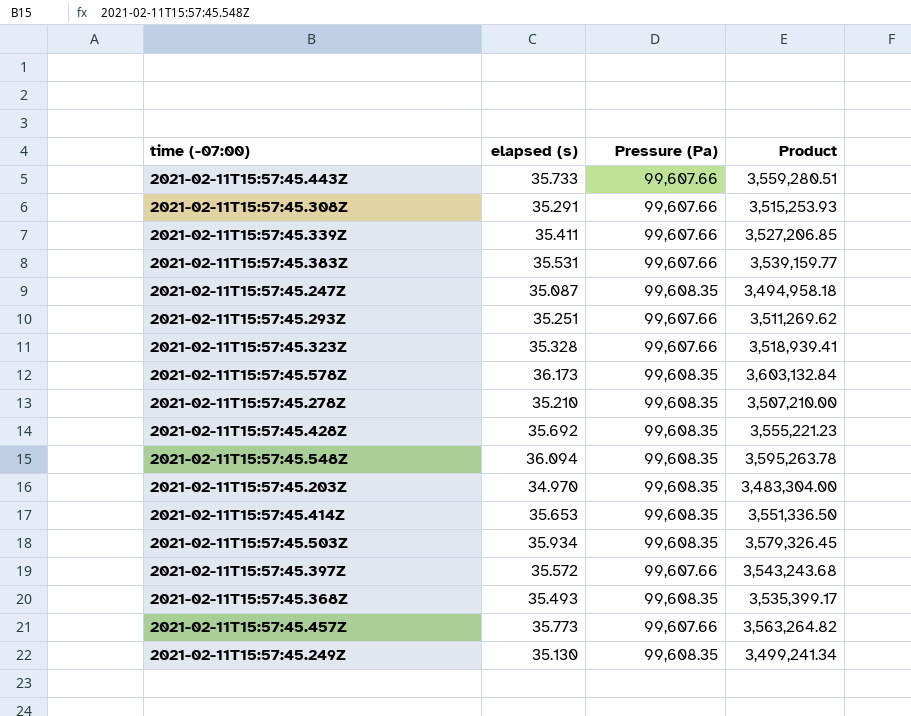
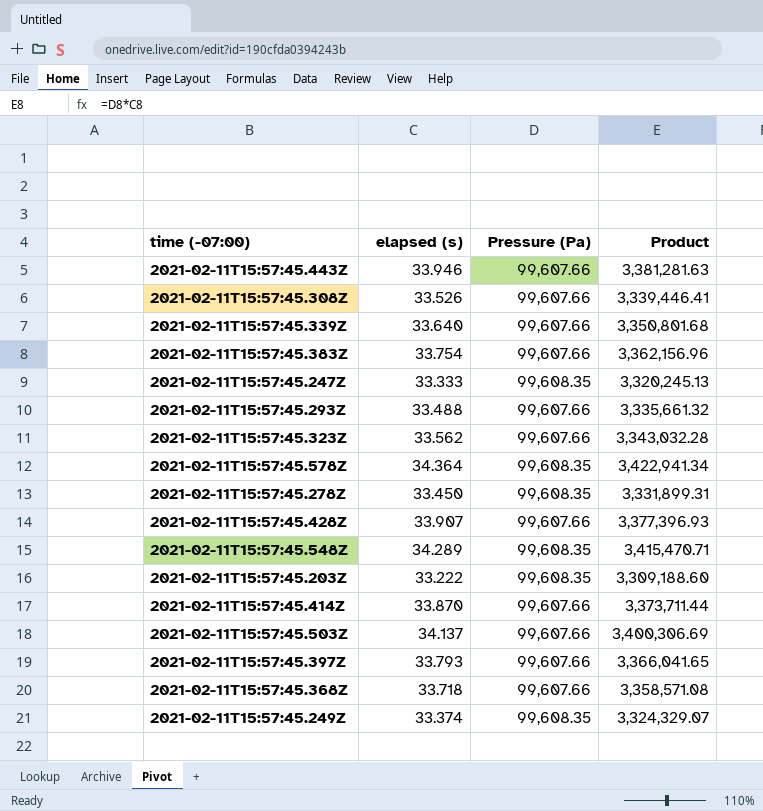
row 2021-02-11T15:57:45.457Z: 35.773 | 99,607.66 | 3,563,264.82 -> none
2021-02-11T15:57:45.443Z | elapsed (s): 35.733 -> 33.946
2021-02-11T15:57:45.443Z | Product: 3,559,280.51 -> 3,381,281.63
2021-02-11T15:57:45.308Z | elapsed (s): 35.291 -> 33.526
2021-02-11T15:57:45.308Z | Product: 3,515,253.93 -> 3,339,446.41
2021-02-11T15:57:45.339Z | elapsed (s): 35.411 -> 33.640
2021-02-11T15:57:45.339Z | Product: 3,527,206.85 -> 3,350,801.68
2021-02-11T15:57:45.383Z | elapsed (s): 35.531 -> 33.754
2021-02-11T15:57:45.383Z | Product: 3,539,159.77 -> 3,362,156.96
2021-02-11T15:57:45.247Z | elapsed (s): 35.087 -> 33.333
2021-02-11T15:57:45.247Z | Product: 3,494,958.18 -> 3,320,245.13
2021-02-11T15:57:45.293Z | elapsed (s): 35.251 -> 33.488
2021-02-11T15:57:45.293Z | Product: 3,511,269.62 -> 3,335,661.32
2021-02-11T15:57:45.323Z | elapsed (s): 35.328 -> 33.562
2021-02-11T15:57:45.323Z | Product: 3,518,939.41 -> 3,343,032.28
2021-02-11T15:57:45.578Z | elapsed (s): 36.173 -> 34.364
2021-02-11T15:57:45.578Z | Product: 3,603,132.84 -> 3,422,941.34
2021-02-11T15:57:45.278Z | elapsed (s): 35.210 -> 33.450
2021-02-11T15:57:45.278Z | Product: 3,507,210.00 -> 3,331,899.31
2021-02-11T15:57:45.428Z | elapsed (s): 35.692 -> 33.907
2021-02-11T15:57:45.428Z | Pressure (Pa): 99,608.35 -> 99,607.66
2021-02-11T15:57:45.428Z | Product: 3,555,221.23 -> 3,377,396.93
2021-02-11T15:57:45.548Z | elapsed (s): 36.094 -> 34.289
2021-02-11T15:57:45.548Z | Product: 3,595,263.78 -> 3,415,470.71
2021-02-11T15:57:45.203Z | elapsed (s): 34.970 -> 33.222
2021-02-11T15:57:45.203Z | Product: 3,483,304.00 -> 3,309,188.60
2021-02-11T15:57:45.414Z | elapsed (s): 35.653 -> 33.870
2021-02-11T15:57:45.414Z | Pressure (Pa): 99,608.35 -> 99,607.66
2021-02-11T15:57:45.414Z | Product: 3,551,336.50 -> 3,373,711.44
2021-02-11T15:57:45.503Z | elapsed (s): 35.934 -> 34.137
2021-02-11T15:57:45.503Z | Pressure (Pa): 99,608.35 -> 99,607.66
2021-02-11T15:57:45.503Z | Product: 3,579,326.45 -> 3,400,306.69
2021-02-11T15:57:45.397Z | elapsed (s): 35.572 -> 33.793
2021-02-11T15:57:45.397Z | Product: 3,543,243.68 -> 3,366,041.65
2021-02-11T15:57:45.368Z | elapsed (s): 35.493 -> 33.718
2021-02-11T15:57:45.368Z | Pressure (Pa): 99,608.35 -> 99,607.66
2021-02-11T15:57:45.368Z | Product: 3,535,399.17 -> 3,358,571.08
2021-02-11T15:57:45.249Z | elapsed (s): 35.130 -> 33.374
2021-02-11T15:57:45.249Z | Product: 3,499,241.34 -> 3,324,329.07

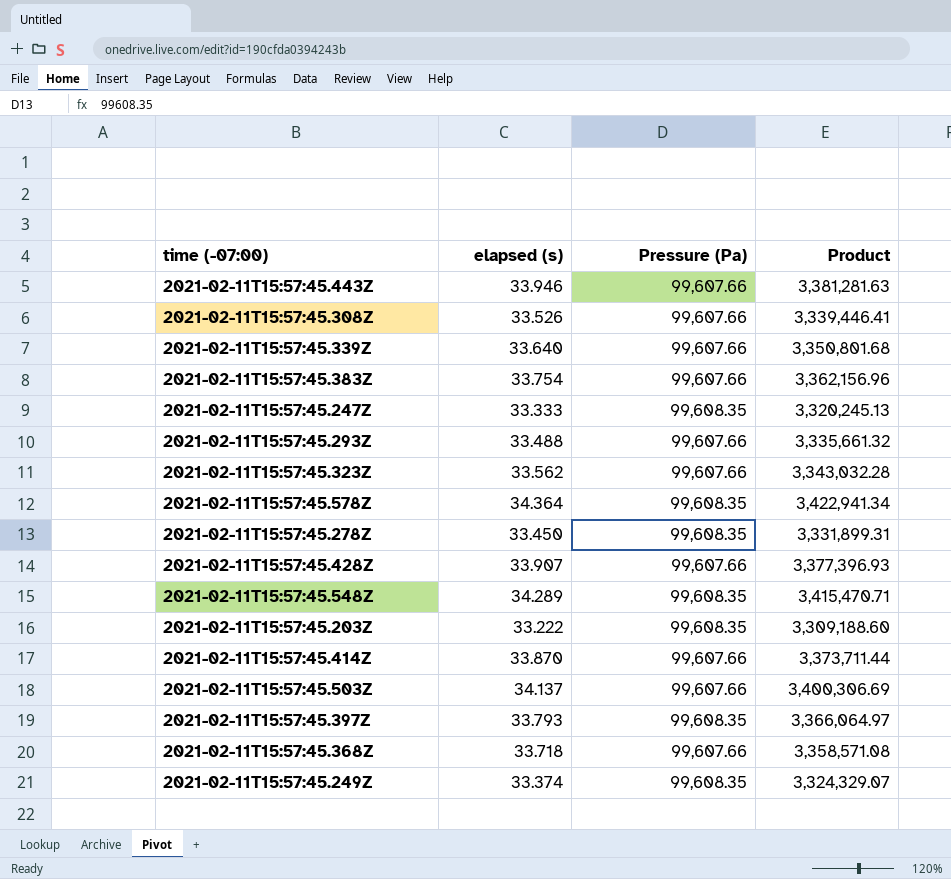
2021-02-11T15:57:45.397Z | Pressure (Pa): 99,607.66 -> 99,608.35
2021-02-11T15:57:45.397Z | Product: 3,366,041.65 -> 3,366,064.97

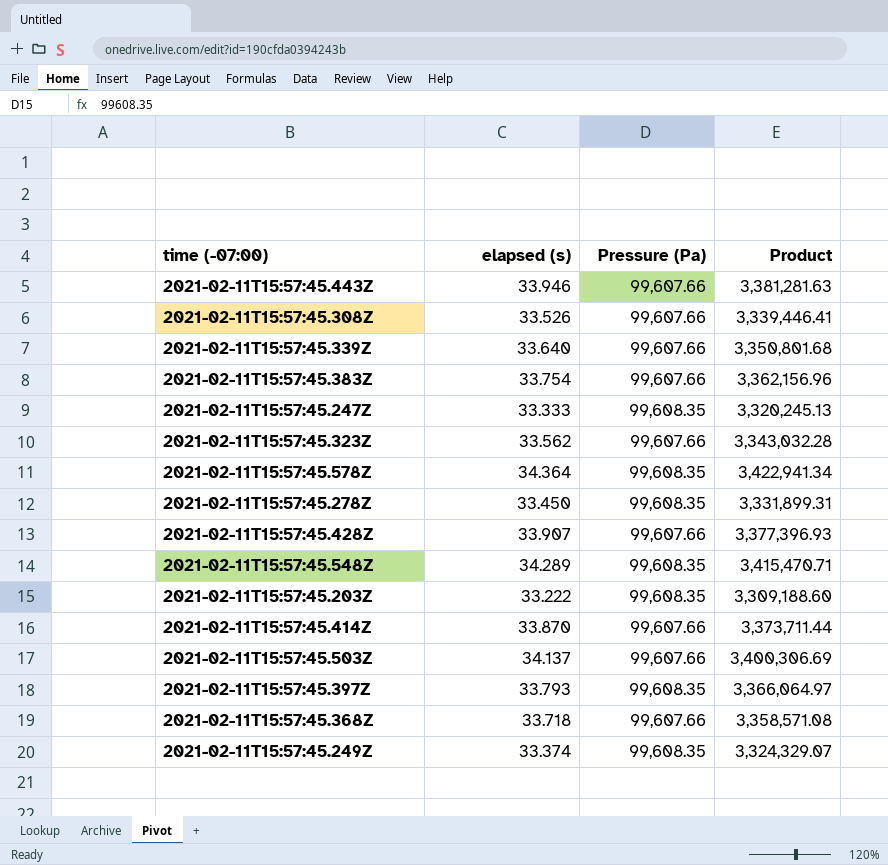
row 2021-02-11T15:57:45.293Z: 33.488 | 99,607.66 | 3,335,661.32 -> none

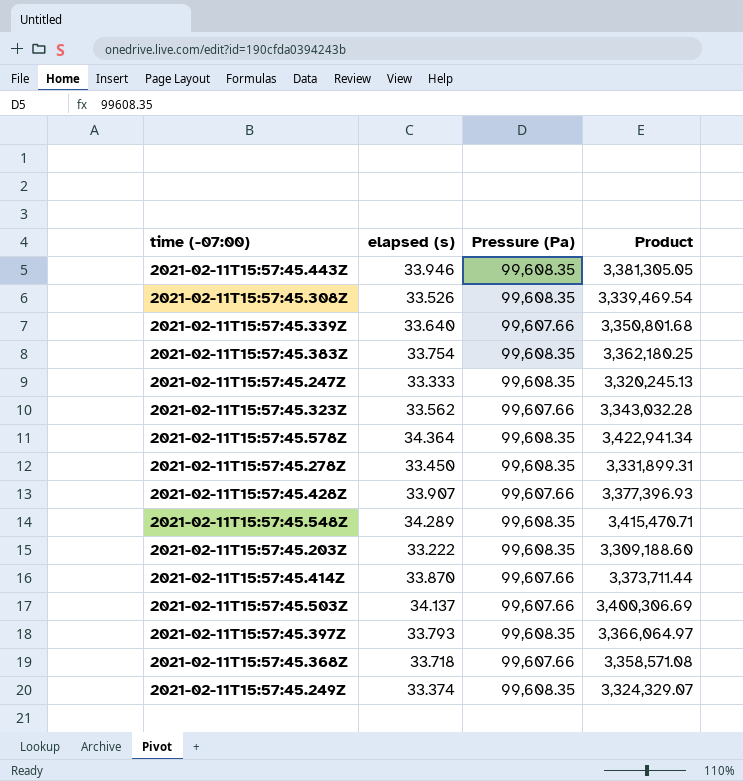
2021-02-11T15:57:45.443Z | Pressure (Pa): 99,607.66 -> 99,608.35
2021-02-11T15:57:45.443Z | Product: 3,381,281.63 -> 3,381,305.05
2021-02-11T15:57:45.308Z | Pressure (Pa): 99,607.66 -> 99,608.35
2021-02-11T15:57:45.308Z | Product: 3,339,446.41 -> 3,339,469.54
2021-02-11T15:57:45.383Z | Pressure (Pa): 99,607.66 -> 99,608.35
2021-02-11T15:57:45.383Z | Product: 3,362,156.96 -> 3,362,180.25

